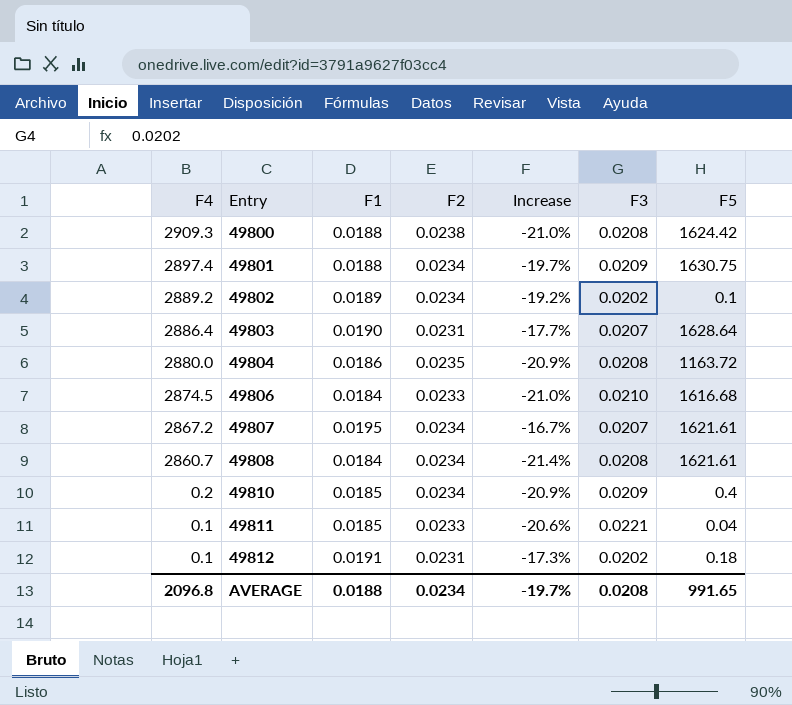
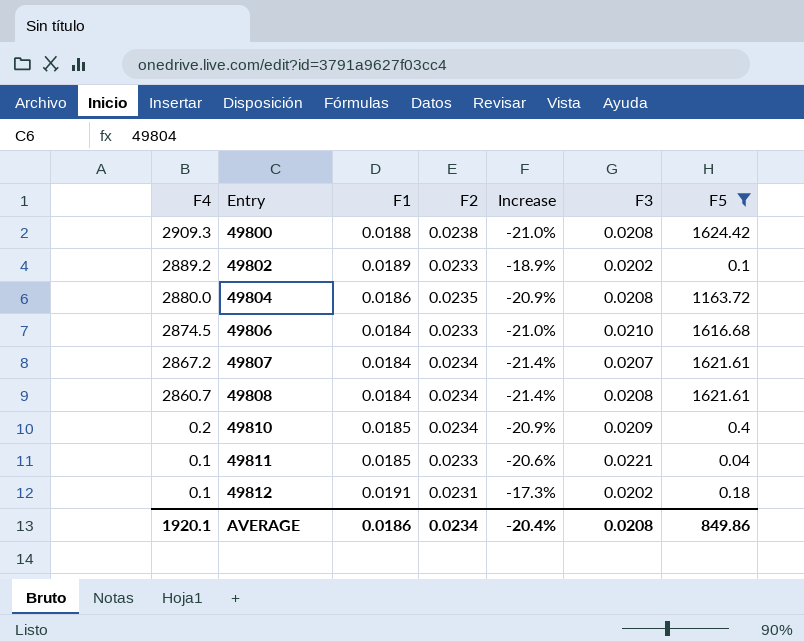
filter: none -> F5 <= 1624.42
49802 | F2: 0.0234 -> 0.0233
49802 | Increase: -19.2% -> -18.9%
49807 | F1: 0.0195 -> 0.0184
49807 | Increase: -16.7% -> -21.4%
AVERAGE | F4: 2096.8 -> 1920.1
AVERAGE | F1: 0.0188 -> 0.0186
AVERAGE | Increase: -19.7% -> -20.4%
AVERAGE | F5: 991.65 -> 849.86

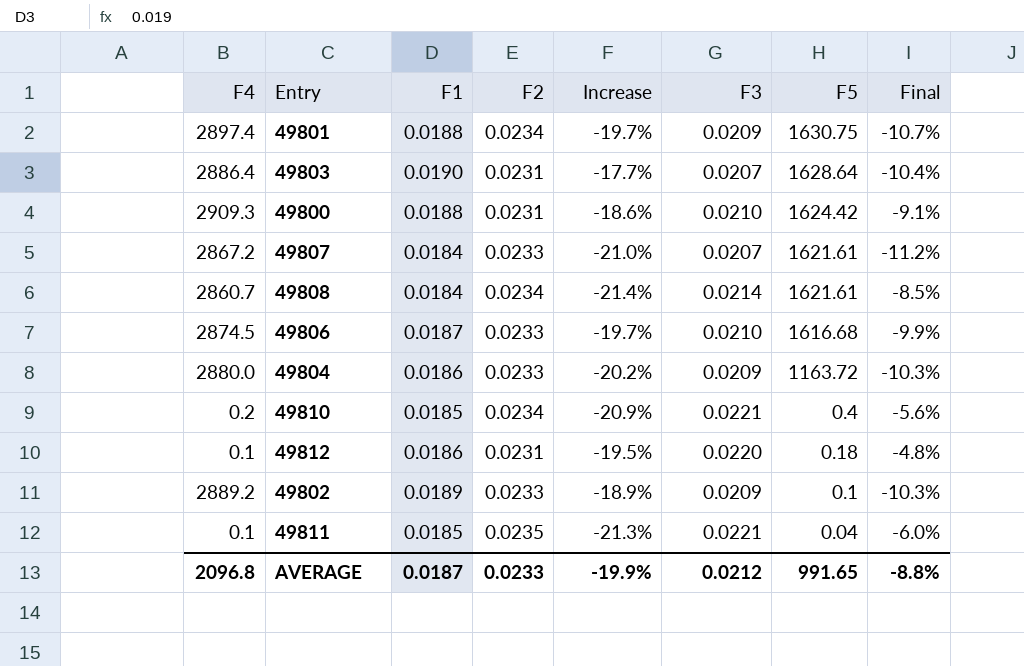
filter: F5 <= 1624.42 -> none
row order: F4 descending -> F5 descending
column Final | formula: none -> ([F3] - [F2]) / [F2]
49800 | F2: 0.0238 -> 0.0231
49800 | Increase: -21.0% -> -18.6%
49800 | F3: 0.0208 -> 0.0210
49807 | F2: 0.0234 -> 0.0233
49807 | Increase: -21.4% -> -21.0%
49808 | F3: 0.0208 -> 0.0214
49806 | F1: 0.0184 -> 0.0187
49806 | Increase: -21.0% -> -19.7%
49804 | F2: 0.0235 -> 0.0233
49804 | Increase: -20.9% -> -20.2%
49804 | F3: 0.0208 -> 0.0209
49810 | F3: 0.0209 -> 0.0221
49812 | F1: 0.0191 -> 0.0186
49812 | Increase: -17.3% -> -19.5%
49812 | F3: 0.0202 -> 0.0220
49802 | F3: 0.0202 -> 0.0209
49811 | F2: 0.0233 -> 0.0235
49811 | Increase: -20.6% -> -21.3%
AVERAGE | F4: 1920.1 -> 2096.8
AVERAGE | F1: 0.0186 -> 0.0187
AVERAGE | F2: 0.0234 -> 0.0233
AVERAGE | Increase: -20.4% -> -19.9%
AVERAGE | F3: 0.0208 -> 0.0212
AVERAGE | F5: 849.86 -> 991.65

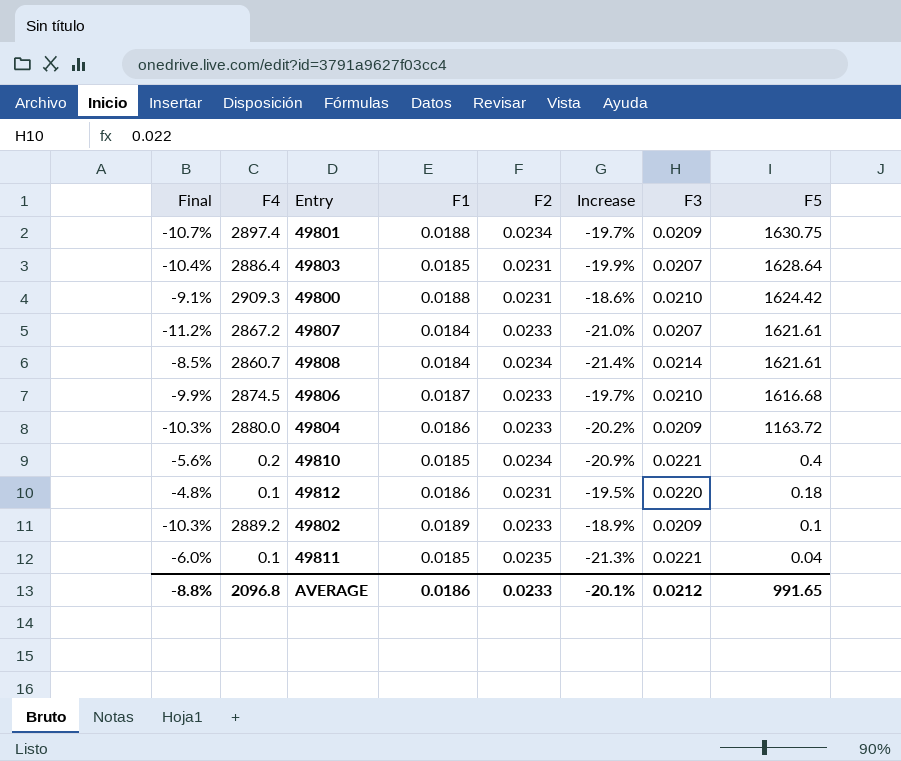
column Final | position: 8 -> 1
49803 | F1: 0.0190 -> 0.0185
49803 | Increase: -17.7% -> -19.9%
AVERAGE | F1: 0.0187 -> 0.0186
AVERAGE | Increase: -19.9% -> -20.1%

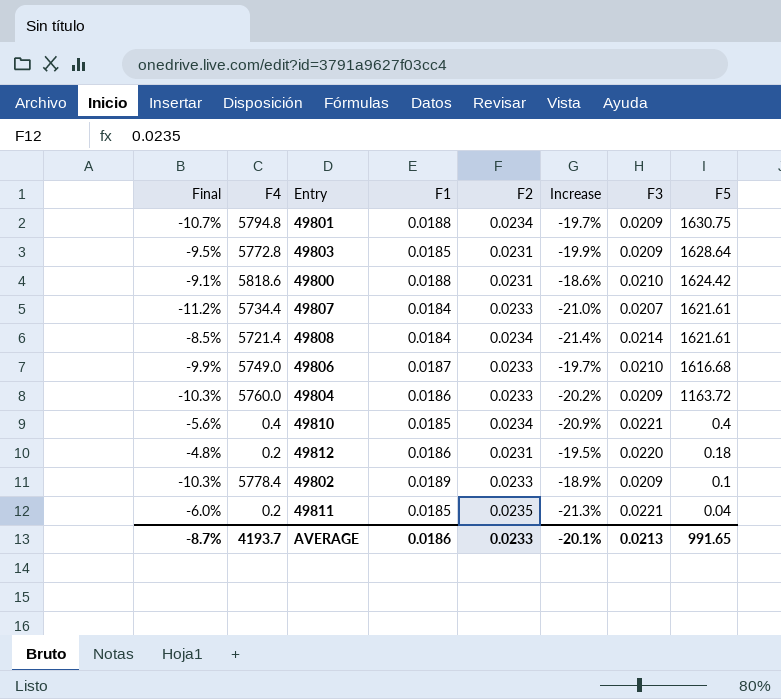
49801 | F4: 2897.4 -> 5794.8
49803 | Final: -10.4% -> -9.5%
49803 | F4: 2886.4 -> 5772.8
49803 | F3: 0.0207 -> 0.0209
49800 | F4: 2909.3 -> 5818.6
49807 | F4: 2867.2 -> 5734.4
49808 | F4: 2860.7 -> 5721.4
49806 | F4: 2874.5 -> 5749.0
49804 | F4: 2880.0 -> 5760.0
49810 | F4: 0.2 -> 0.4
49812 | F4: 0.1 -> 0.2
49802 | F4: 2889.2 -> 5778.4
49811 | F4: 0.1 -> 0.2
AVERAGE | Final: -8.8% -> -8.7%
AVERAGE | F4: 2096.8 -> 4193.7
AVERAGE | F3: 0.0212 -> 0.0213

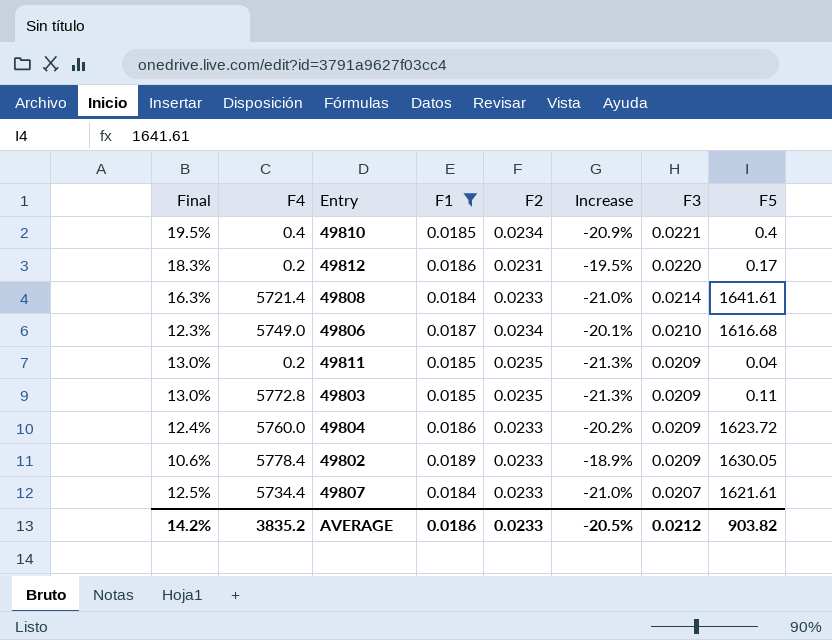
filter: none -> F1 != 0.0188
row order: F5 descending -> F3 descending
column Final | formula: ([F3] - [F2]) / [F2] -> ([F3] - [F1]) / [F1]
49812 | F5: 0.18 -> 0.17
49808 | F2: 0.0234 -> 0.0233
49808 | Increase: -21.4% -> -21.0%
49808 | F5: 1621.61 -> 1641.61
49806 | F2: 0.0233 -> 0.0234
49806 | Increase: -19.7% -> -20.1%
49811 | F3: 0.0221 -> 0.0209
49803 | F2: 0.0231 -> 0.0235
49803 | Increase: -19.9% -> -21.3%
49803 | F5: 1628.64 -> 0.11
49804 | F5: 1163.72 -> 1623.72
49802 | F5: 0.1 -> 1630.05
AVERAGE | Final: -8.7% -> 14.2%
AVERAGE | F4: 4193.7 -> 3835.2
AVERAGE | Increase: -20.1% -> -20.5%
AVERAGE | F3: 0.0213 -> 0.0212
AVERAGE | F5: 991.65 -> 903.82

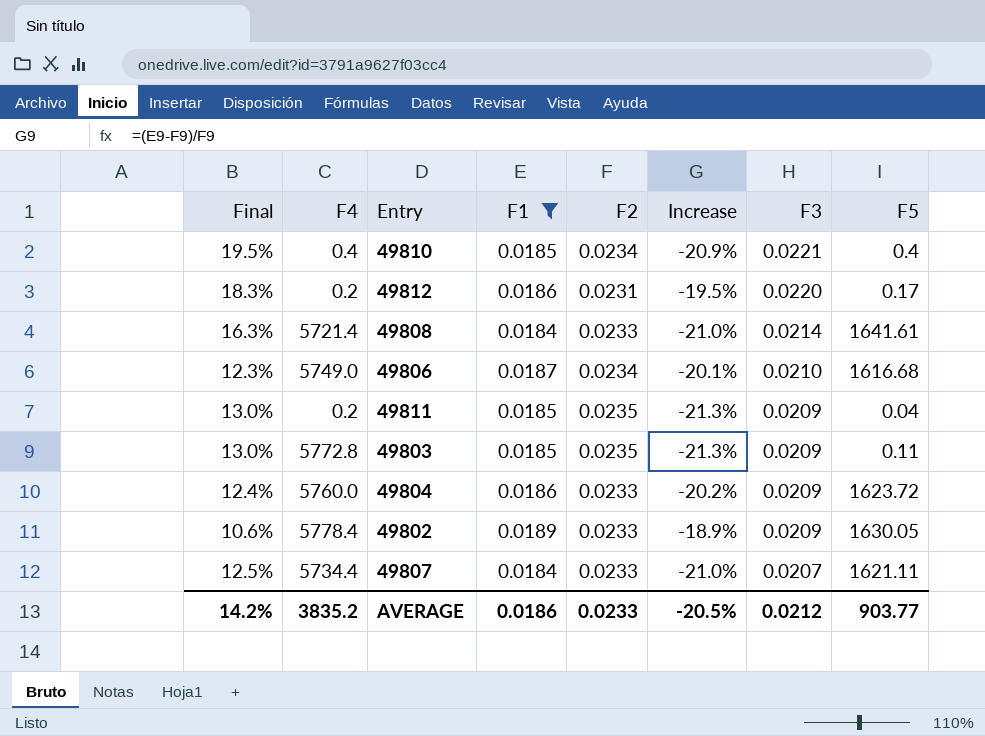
49807 | F5: 1621.61 -> 1621.11
AVERAGE | F5: 903.82 -> 903.77

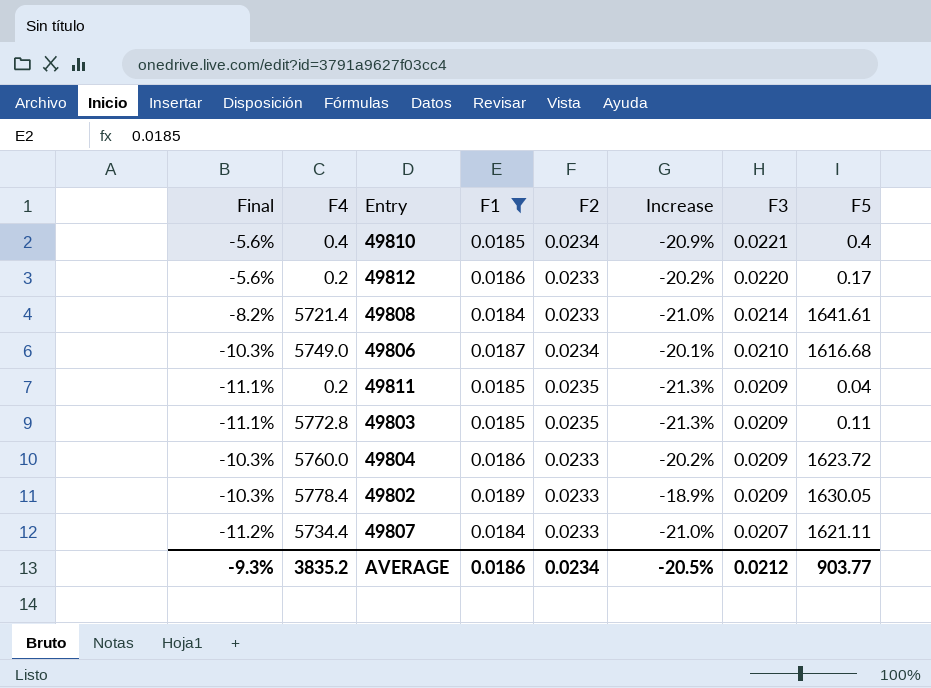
column Final | formula: ([F3] - [F1]) / [F1] -> ([F3] - [F2]) / [F2]
49812 | F2: 0.0231 -> 0.0233
49812 | Increase: -19.5% -> -20.2%
AVERAGE | Final: 14.2% -> -9.3%
AVERAGE | F2: 0.0233 -> 0.0234

